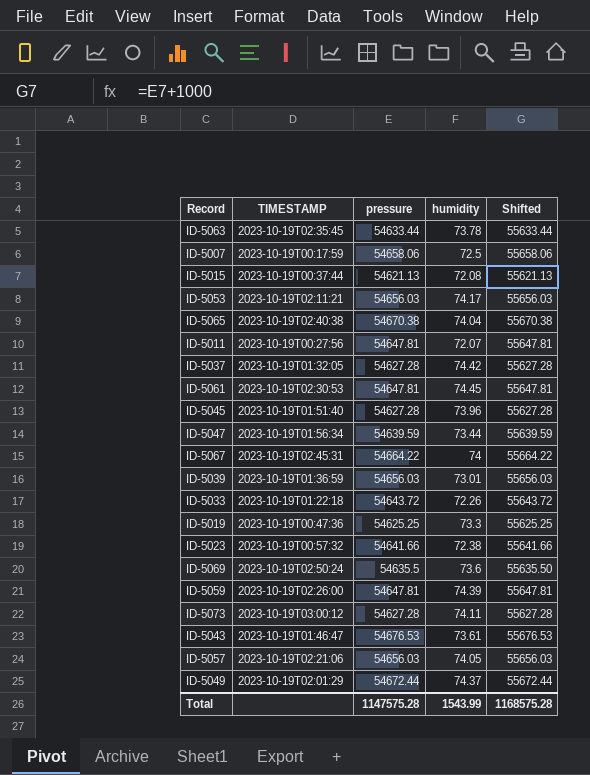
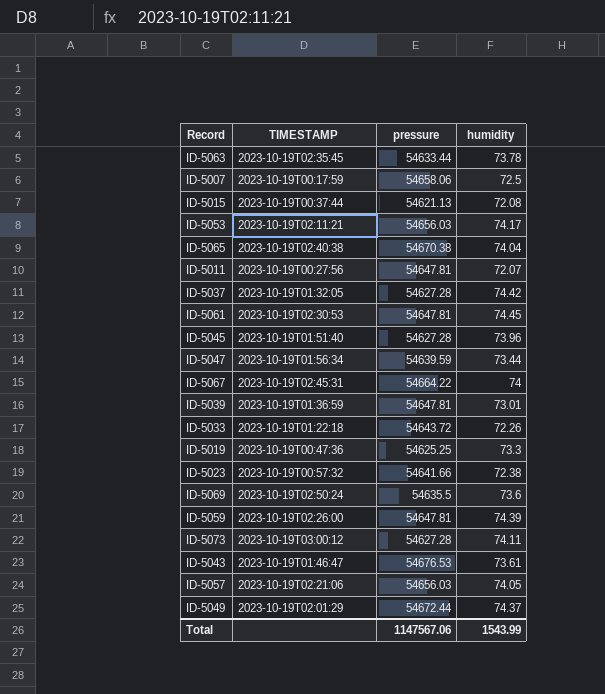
column Shifted | formula: [pressure] + 1000 -> none
ID-5039 | pressure: 54656.03 -> 54647.81
Total | pressure: 1147575.28 -> 1147567.06

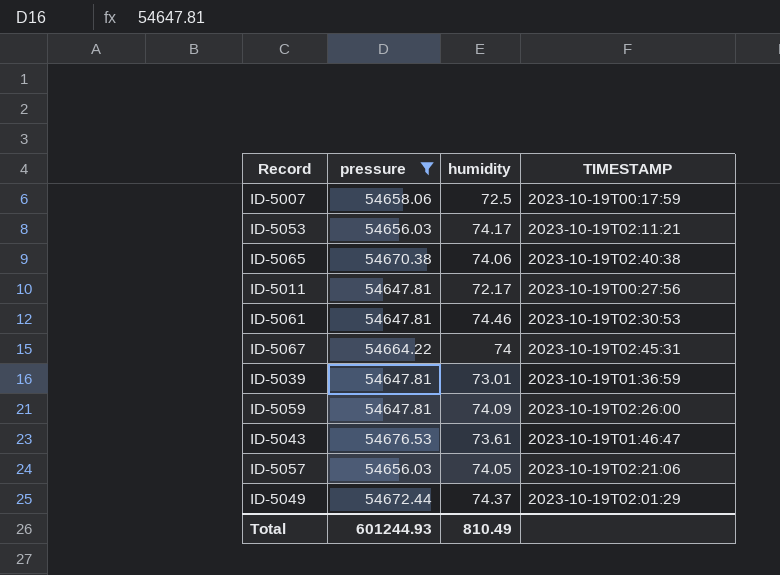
filter: none -> pressure >= 54647.81
column TIMESTAMP | position: 2 -> 4
ID-5065 | humidity: 74.04 -> 74.06
ID-5011 | humidity: 72.07 -> 72.17
ID-5061 | humidity: 74.45 -> 74.46
ID-5059 | humidity: 74.39 -> 74.09
Total | pressure: 1147567.06 -> 601244.93
Total | humidity: 1543.99 -> 810.49

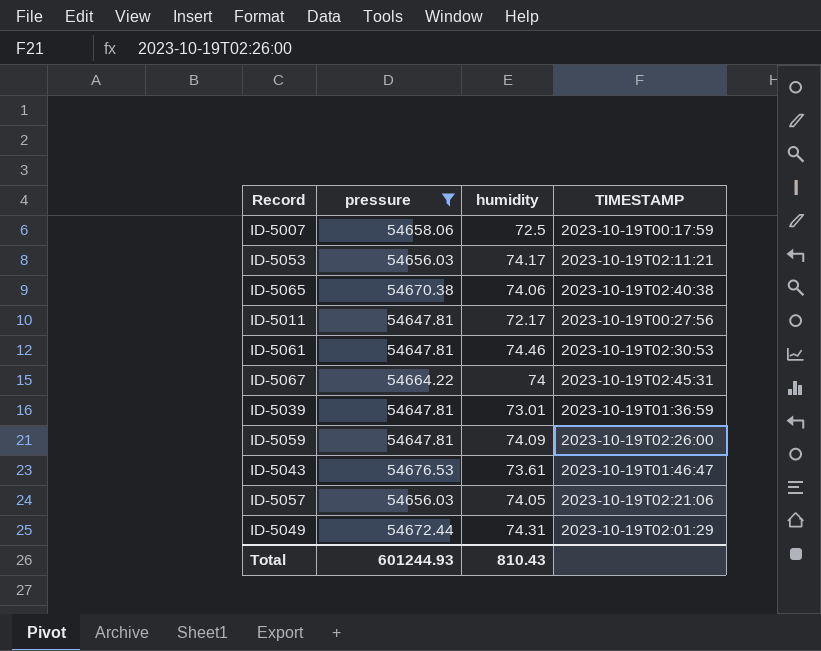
ID-5049 | humidity: 74.37 -> 74.31
Total | humidity: 810.49 -> 810.43

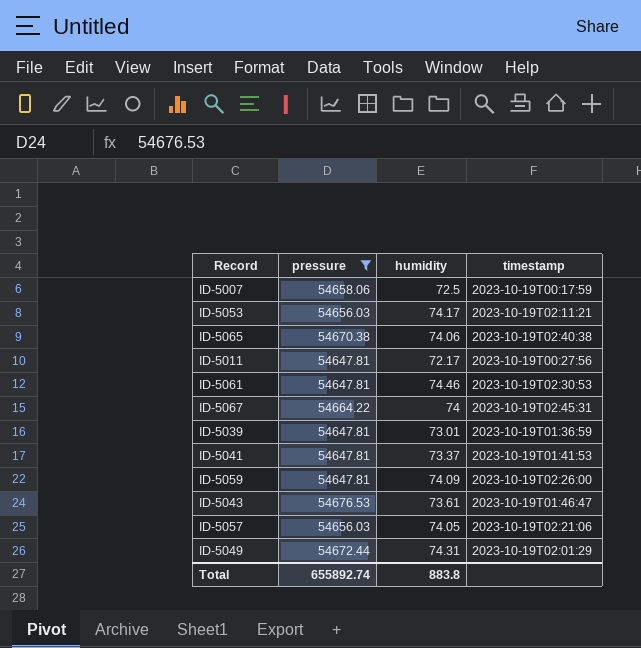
column name: TIMESTAMP -> timestamp
row ID-5041: none -> 54647.81 | 73.37 | 2023-10-19T01:41:53
Total | pressure: 601244.93 -> 655892.74
Total | humidity: 810.43 -> 883.8

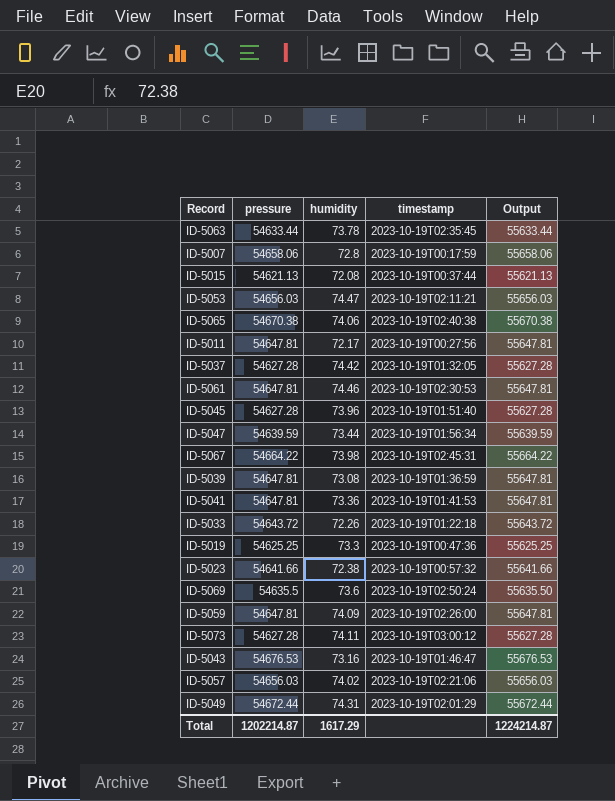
filter: pressure >= 54647.81 -> none
column Output | formula: none -> [pressure] + 1000
ID-5007 | humidity: 72.5 -> 72.8
ID-5053 | humidity: 74.17 -> 74.47
ID-5067 | humidity: 74 -> 73.98
ID-5039 | humidity: 73.01 -> 73.08
ID-5041 | humidity: 73.37 -> 73.36
ID-5043 | humidity: 73.61 -> 73.16
ID-5057 | humidity: 74.05 -> 74.02
Total | pressure: 655892.74 -> 1202214.87
Total | humidity: 883.8 -> 1617.29

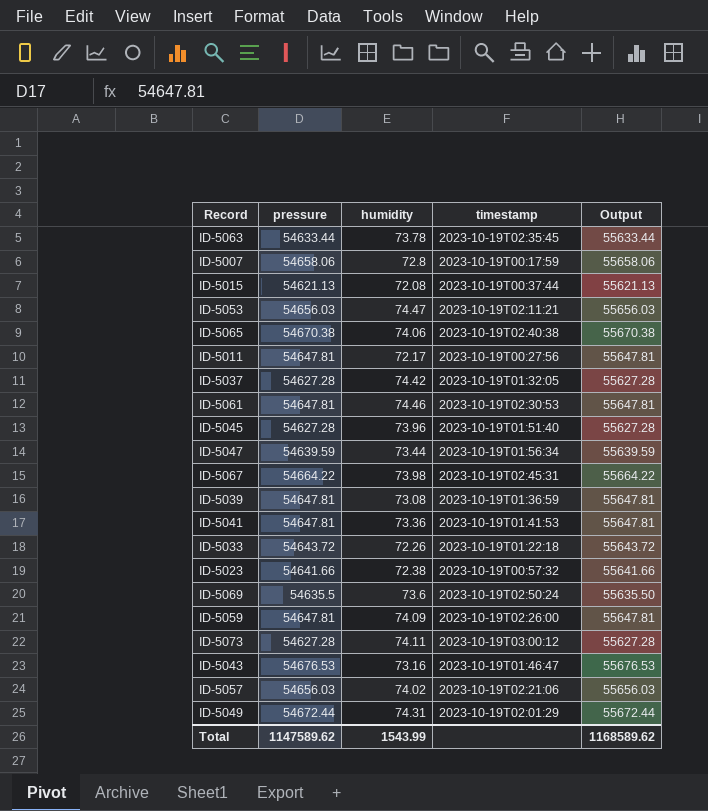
row ID-5019: 54625.25 | 73.3 | 2023-10-19T00:47:36 | 55625.25 -> none
Total | pressure: 1202214.87 -> 1147589.62
Total | humidity: 1617.29 -> 1543.99
Total | Output: 1224214.87 -> 1168589.62

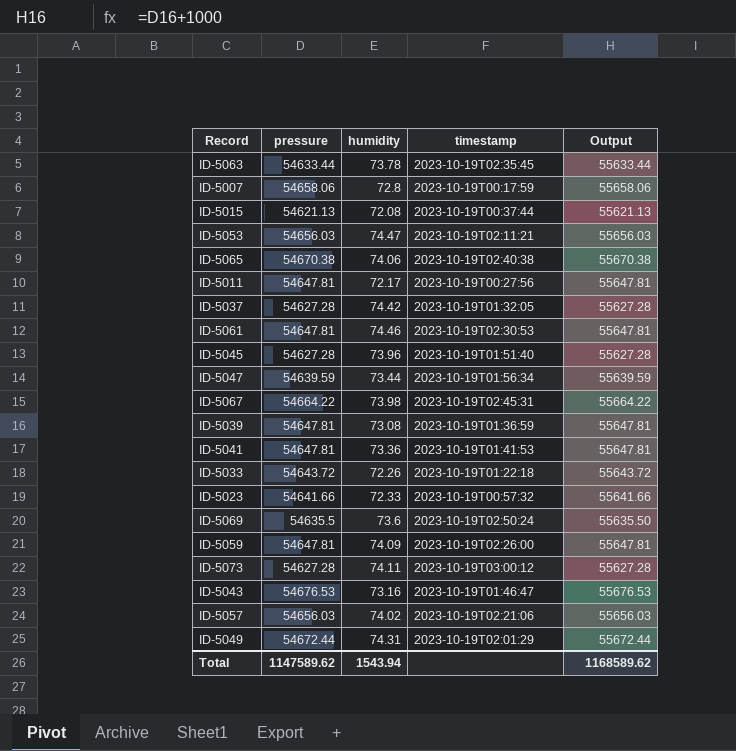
ID-5023 | humidity: 72.38 -> 72.33
Total | humidity: 1543.99 -> 1543.94

